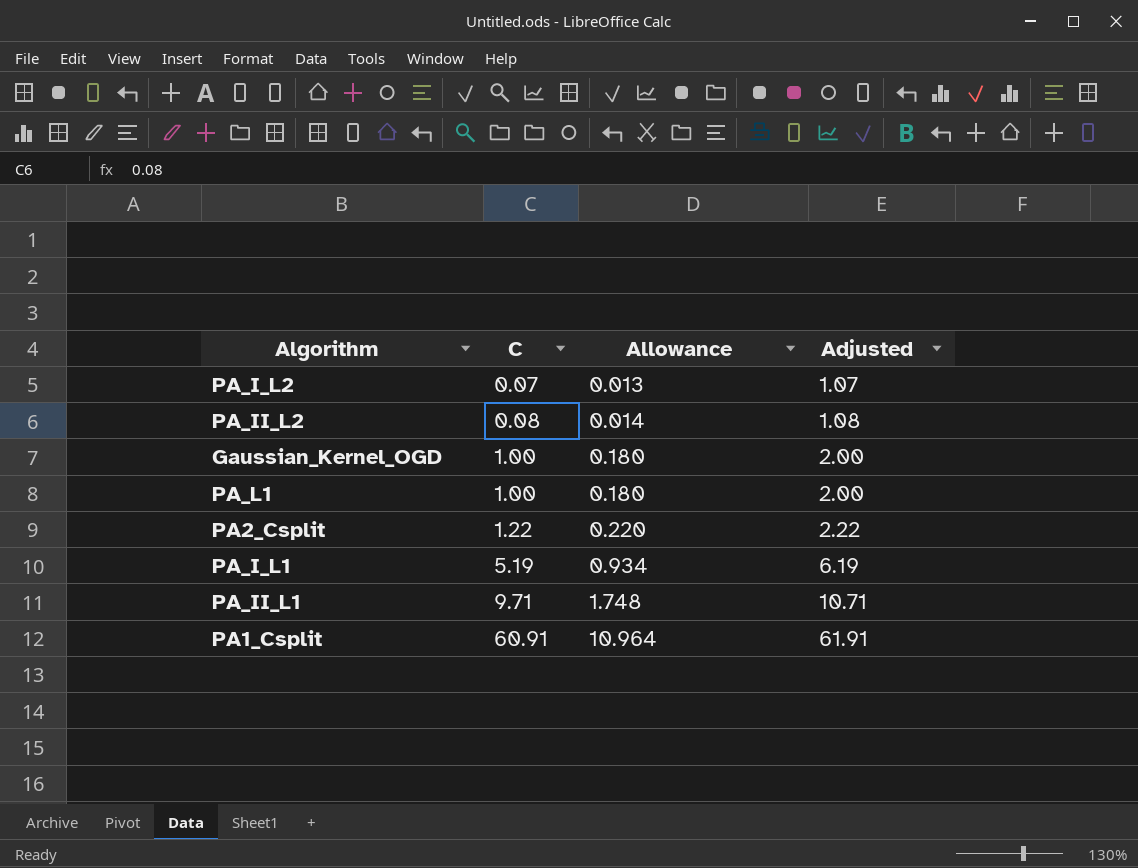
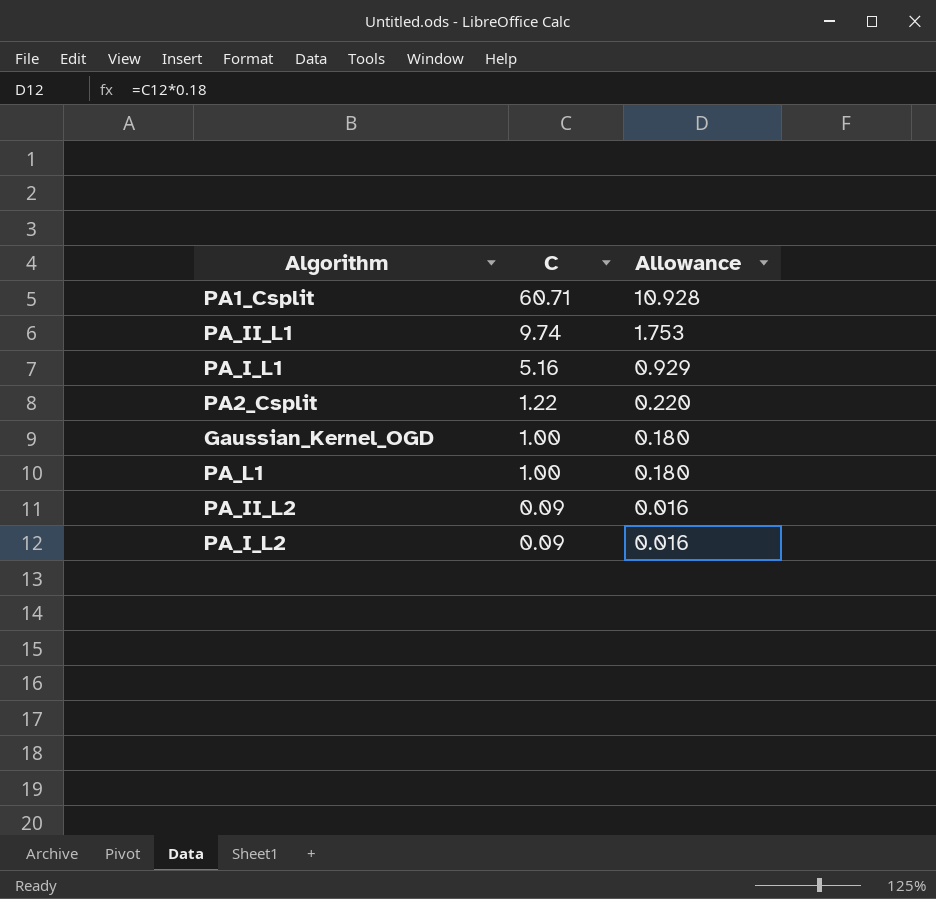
row order: C ascending -> C descending
column Adjusted | formula: [C] + 1 -> none
PA1_Csplit | C: 60.91 -> 60.71
PA1_Csplit | Allowance: 10.964 -> 10.928
PA_II_L1 | C: 9.71 -> 9.74
PA_II_L1 | Allowance: 1.748 -> 1.753
PA_I_L1 | C: 5.19 -> 5.16
PA_I_L1 | Allowance: 0.934 -> 0.929
PA_II_L2 | C: 0.08 -> 0.09
PA_II_L2 | Allowance: 0.014 -> 0.016
PA_I_L2 | C: 0.07 -> 0.09
PA_I_L2 | Allowance: 0.013 -> 0.016

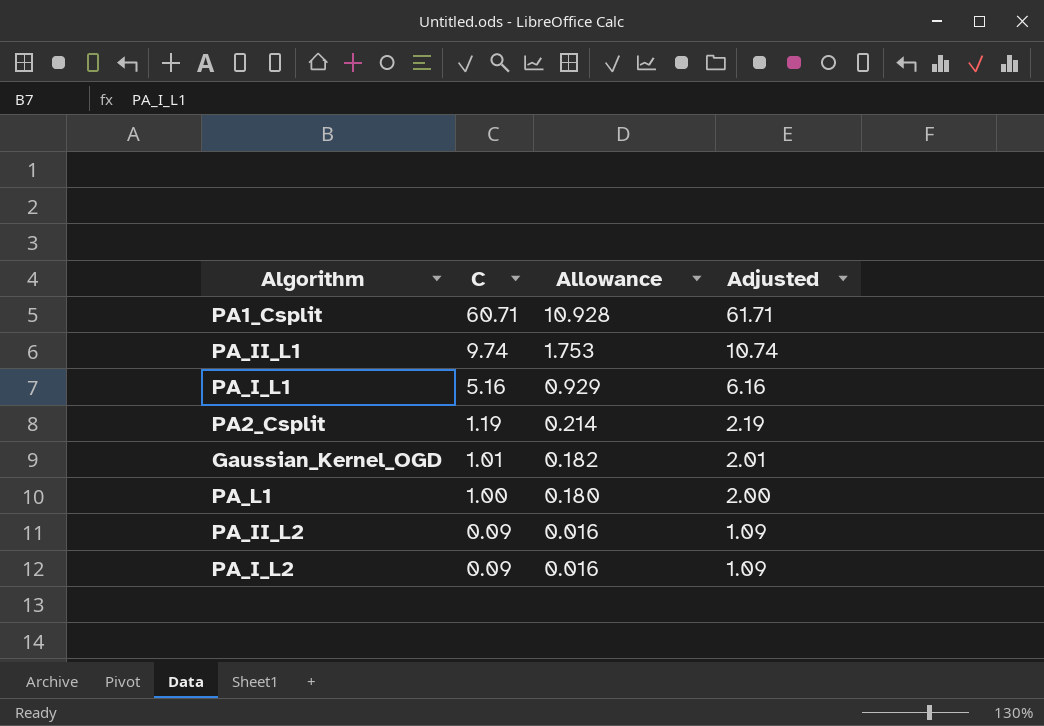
column Adjusted | formula: none -> [C] + 1
PA2_Csplit | C: 1.22 -> 1.19
PA2_Csplit | Allowance: 0.220 -> 0.214
Gaussian_Kernel_OGD | C: 1.00 -> 1.01
Gaussian_Kernel_OGD | Allowance: 0.180 -> 0.182

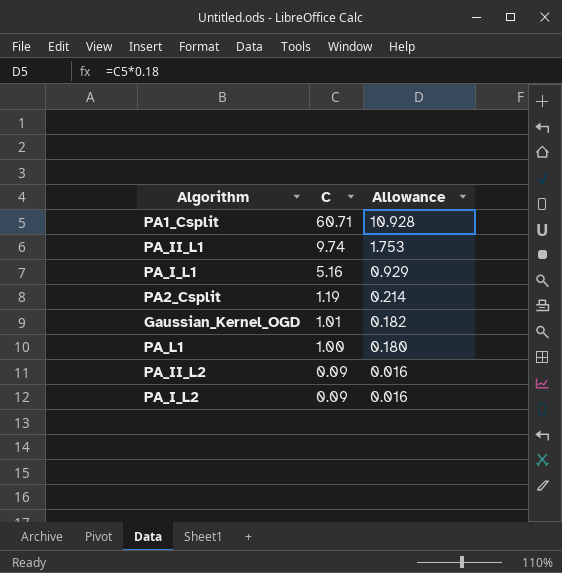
column Adjusted | formula: [C] + 1 -> none

